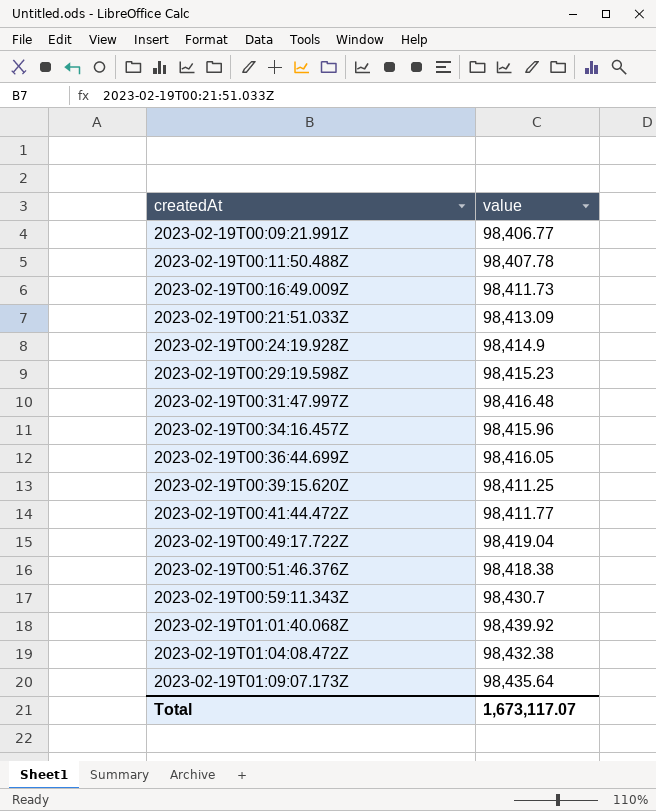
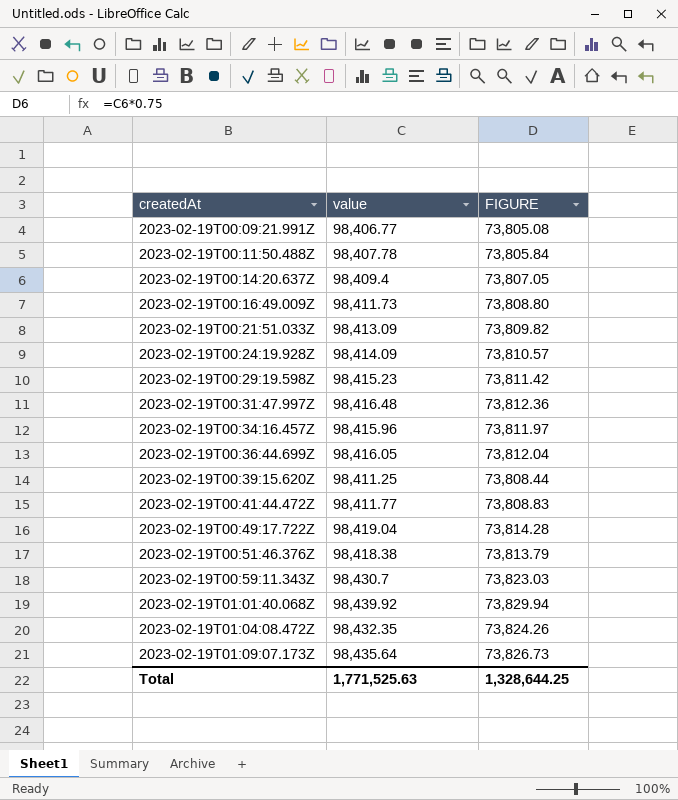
column FIGURE | formula: none -> [value] * 0.75
row 2023-02-19T00:14:20.637Z: none -> 98,409.4 | 73,807.05
2023-02-19T00:24:19.928Z | value: 98,414.9 -> 98,414.09
2023-02-19T01:04:08.472Z | value: 98,432.38 -> 98,432.35
Total | value: 1,673,117.07 -> 1,771,525.63

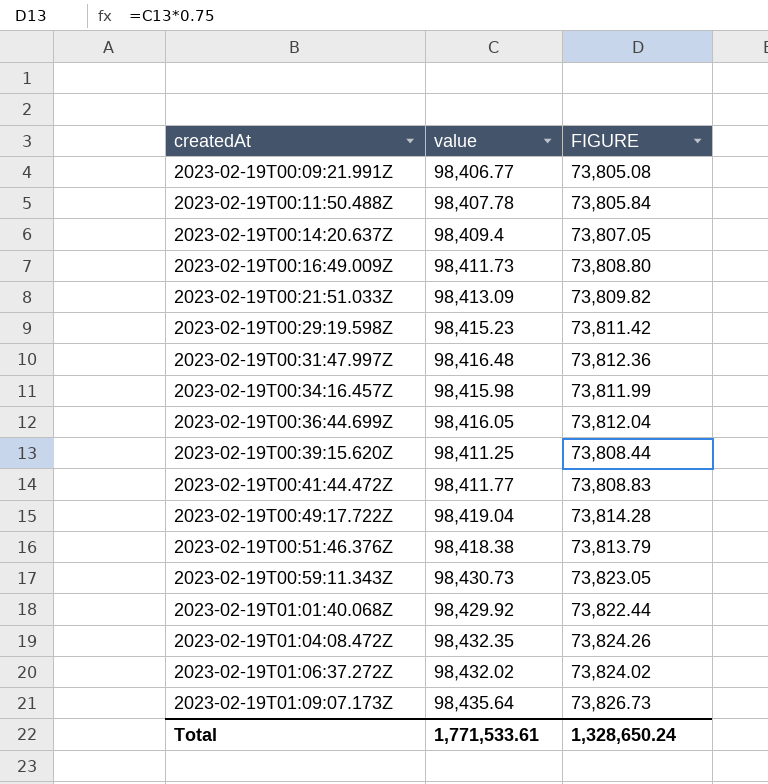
row 2023-02-19T00:24:19.928Z: 98,414.09 | 73,810.57 -> none
2023-02-19T00:34:16.457Z | value: 98,415.96 -> 98,415.98
2023-02-19T00:34:16.457Z | FIGURE: 73,811.97 -> 73,811.99
2023-02-19T00:59:11.343Z | value: 98,430.7 -> 98,430.73
2023-02-19T00:59:11.343Z | FIGURE: 73,823.03 -> 73,823.05
2023-02-19T01:01:40.068Z | value: 98,439.92 -> 98,429.92
2023-02-19T01:01:40.068Z | FIGURE: 73,829.94 -> 73,822.44
row 2023-02-19T01:06:37.272Z: none -> 98,432.02 | 73,824.02
Total | value: 1,771,525.63 -> 1,771,533.61
Total | FIGURE: 1,328,644.25 -> 1,328,650.24

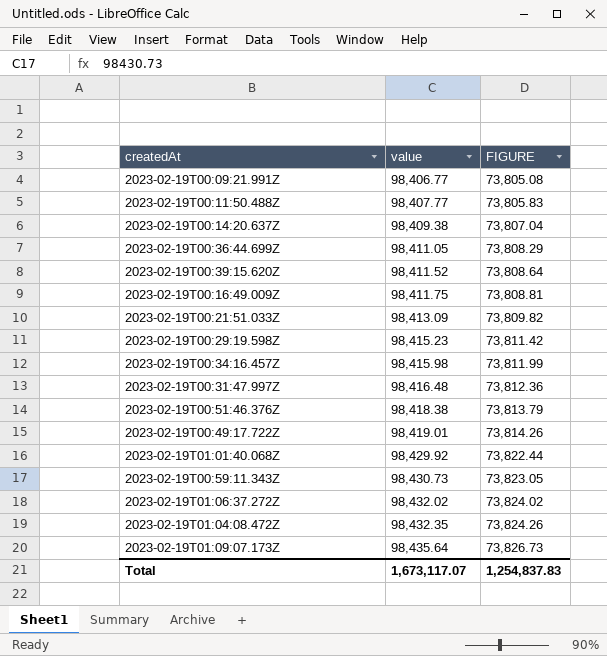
row order: createdAt ascending -> value ascending
row 2023-02-19T00:41:44.472Z: 98,411.77 | 73,808.83 -> none
2023-02-19T00:11:50.488Z | value: 98,407.78 -> 98,407.77
2023-02-19T00:11:50.488Z | FIGURE: 73,805.84 -> 73,805.83
2023-02-19T00:14:20.637Z | value: 98,409.4 -> 98,409.38
2023-02-19T00:14:20.637Z | FIGURE: 73,807.05 -> 73,807.04
2023-02-19T00:36:44.699Z | value: 98,416.05 -> 98,411.05
2023-02-19T00:36:44.699Z | FIGURE: 73,812.04 -> 73,808.29
2023-02-19T00:39:15.620Z | value: 98,411.25 -> 98,411.52
2023-02-19T00:39:15.620Z | FIGURE: 73,808.44 -> 73,808.64
2023-02-19T00:16:49.009Z | value: 98,411.73 -> 98,411.75
2023-02-19T00:16:49.009Z | FIGURE: 73,808.80 -> 73,808.81
2023-02-19T00:49:17.722Z | value: 98,419.04 -> 98,419.01
2023-02-19T00:49:17.722Z | FIGURE: 73,814.28 -> 73,814.26
Total | value: 1,771,533.61 -> 1,673,117.07
Total | FIGURE: 1,328,650.24 -> 1,254,837.83

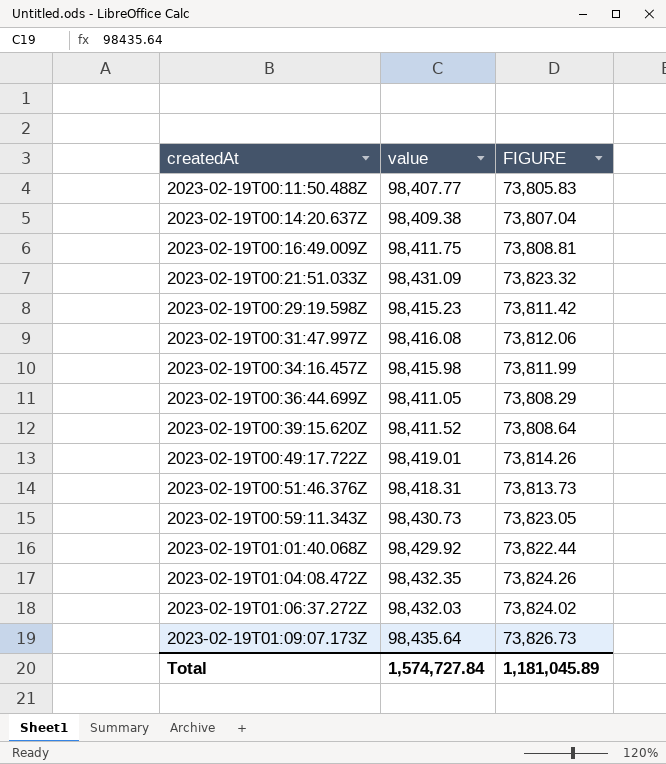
row order: value ascending -> createdAt ascending
row 2023-02-19T00:09:21.991Z: 98,406.77 | 73,805.08 -> none
2023-02-19T00:21:51.033Z | value: 98,413.09 -> 98,431.09
2023-02-19T00:21:51.033Z | FIGURE: 73,809.82 -> 73,823.32
2023-02-19T00:31:47.997Z | value: 98,416.48 -> 98,416.08
2023-02-19T00:31:47.997Z | FIGURE: 73,812.36 -> 73,812.06
2023-02-19T00:51:46.376Z | value: 98,418.38 -> 98,418.31
2023-02-19T00:51:46.376Z | FIGURE: 73,813.79 -> 73,813.73
2023-02-19T01:06:37.272Z | value: 98,432.02 -> 98,432.03
Total | value: 1,673,117.07 -> 1,574,727.84
Total | FIGURE: 1,254,837.83 -> 1,181,045.89

